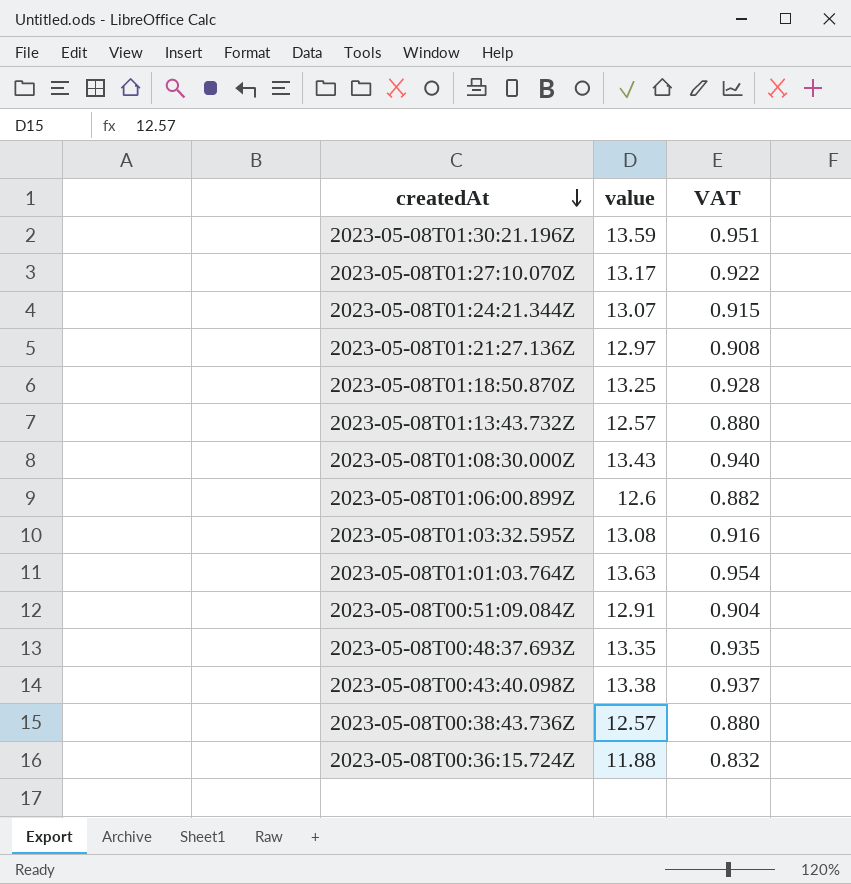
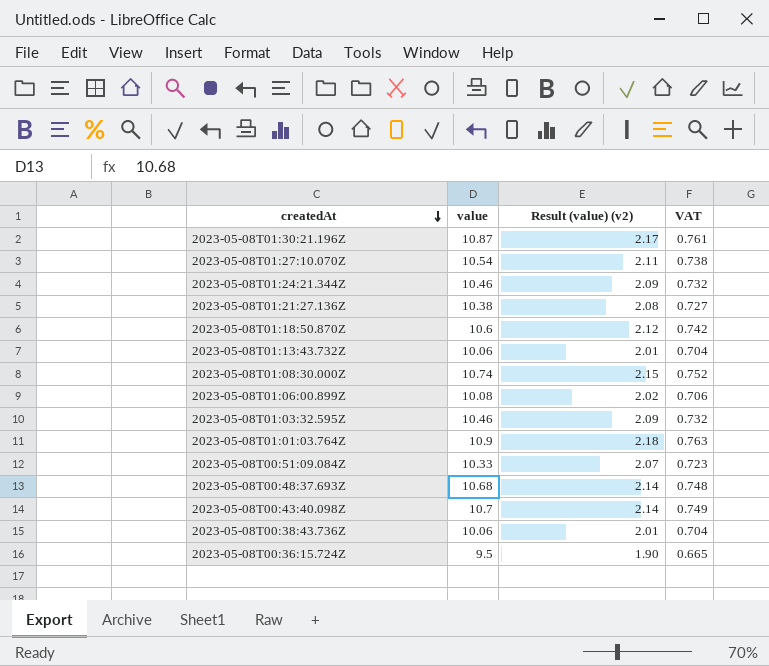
column Result (value) (v2) | formula: none -> [value] * 0.2
2023-05-08T01:30:21.196Z | value: 13.59 -> 10.87
2023-05-08T01:30:21.196Z | VAT: 0.951 -> 0.761
2023-05-08T01:27:10.070Z | value: 13.17 -> 10.54
2023-05-08T01:27:10.070Z | VAT: 0.922 -> 0.738
2023-05-08T01:24:21.344Z | value: 13.07 -> 10.46
2023-05-08T01:24:21.344Z | VAT: 0.915 -> 0.732
2023-05-08T01:21:27.136Z | value: 12.97 -> 10.38
2023-05-08T01:21:27.136Z | VAT: 0.908 -> 0.727
2023-05-08T01:18:50.870Z | value: 13.25 -> 10.6
2023-05-08T01:18:50.870Z | VAT: 0.928 -> 0.742
2023-05-08T01:13:43.732Z | value: 12.57 -> 10.06
2023-05-08T01:13:43.732Z | VAT: 0.880 -> 0.704
2023-05-08T01:08:30.000Z | value: 13.43 -> 10.74
2023-05-08T01:08:30.000Z | VAT: 0.940 -> 0.752
2023-05-08T01:06:00.899Z | value: 12.6 -> 10.08
2023-05-08T01:06:00.899Z | VAT: 0.882 -> 0.706
2023-05-08T01:03:32.595Z | value: 13.08 -> 10.46
2023-05-08T01:03:32.595Z | VAT: 0.916 -> 0.732
2023-05-08T01:01:03.764Z | value: 13.63 -> 10.9
2023-05-08T01:01:03.764Z | VAT: 0.954 -> 0.763
2023-05-08T00:51:09.084Z | value: 12.91 -> 10.33
2023-05-08T00:51:09.084Z | VAT: 0.904 -> 0.723
2023-05-08T00:48:37.693Z | value: 13.35 -> 10.68
2023-05-08T00:48:37.693Z | VAT: 0.935 -> 0.748
2023-05-08T00:43:40.098Z | value: 13.38 -> 10.7
2023-05-08T00:43:40.098Z | VAT: 0.937 -> 0.749
2023-05-08T00:38:43.736Z | value: 12.57 -> 10.06
2023-05-08T00:38:43.736Z | VAT: 0.880 -> 0.704
2023-05-08T00:36:15.724Z | value: 11.88 -> 9.5
2023-05-08T00:36:15.724Z | VAT: 0.832 -> 0.665

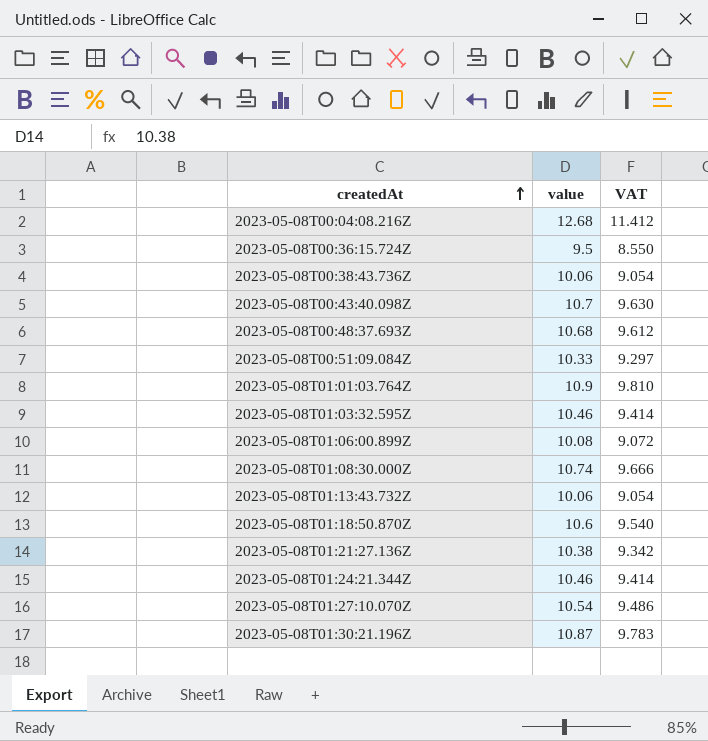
row order: createdAt descending -> createdAt ascending
column Result (value) (v2) | formula: [value] * 0.2 -> none
column VAT | formula: [value] * 0.07 -> [value] * 0.9
row 2023-05-08T00:04:08.216Z: none -> 12.68 | 11.412

